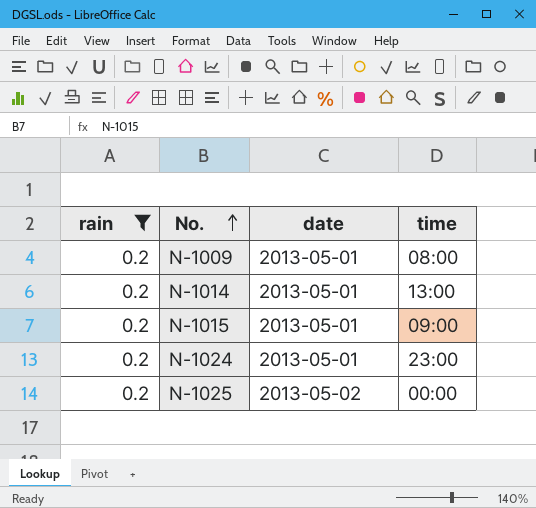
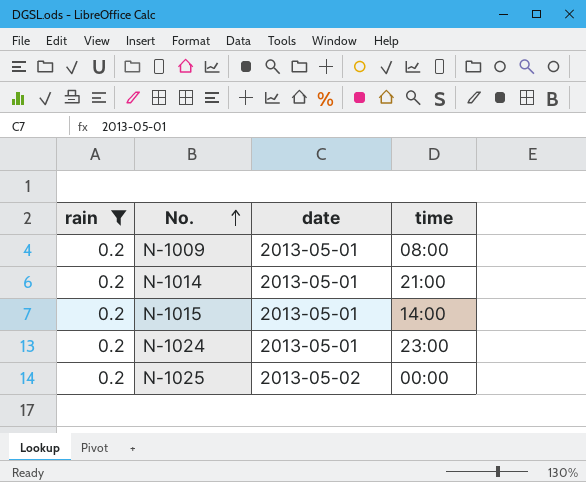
N-1014 | time: 13:00 -> 21:00
N-1015 | time: 09:00 -> 14:00

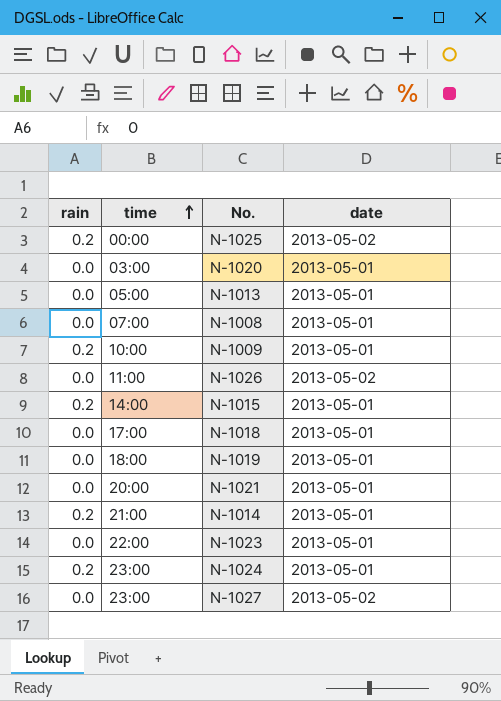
filter: rain = 0.2 -> none
row order: No. ascending -> time ascending
column time | position: 4 -> 2
N-1009 | time: 08:00 -> 10:00

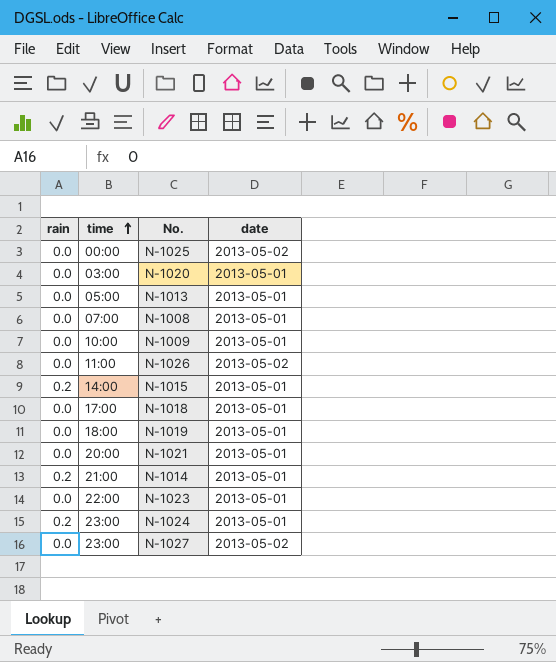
N-1025 | rain: 0.2 -> 0.0
N-1009 | rain: 0.2 -> 0.0

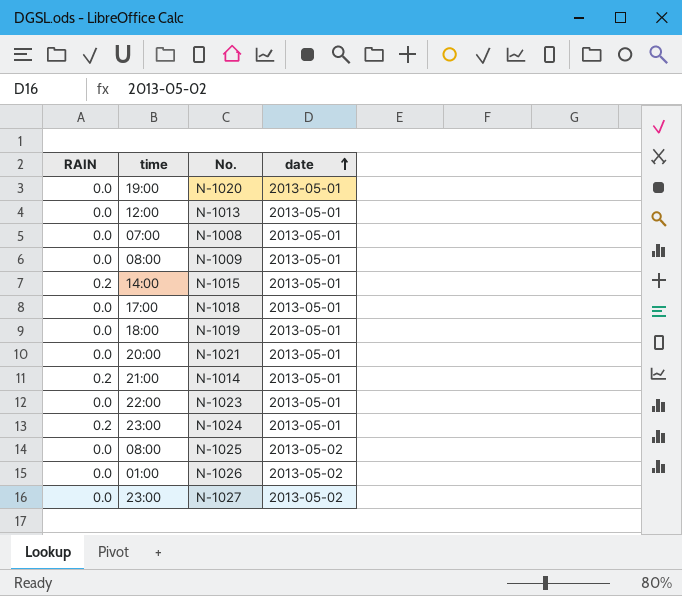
row order: time ascending -> date ascending
column name: rain -> RAIN
N-1020 | time: 03:00 -> 19:00
N-1013 | time: 05:00 -> 12:00
N-1009 | time: 10:00 -> 08:00
N-1025 | time: 00:00 -> 08:00
N-1026 | time: 11:00 -> 01:00

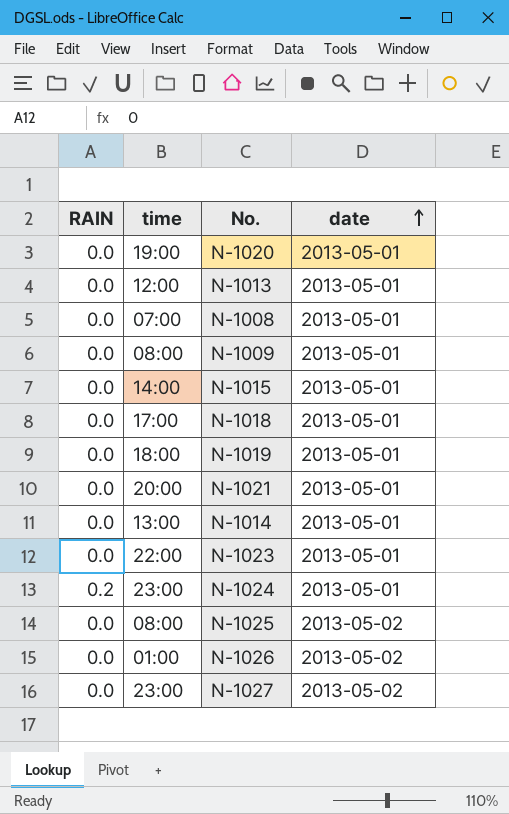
N-1015 | RAIN: 0.2 -> 0.0
N-1014 | RAIN: 0.2 -> 0.0
N-1014 | time: 21:00 -> 13:00

